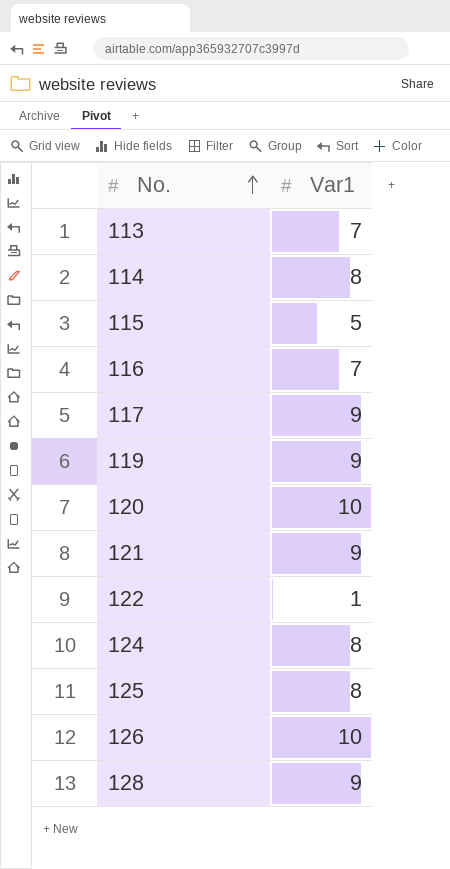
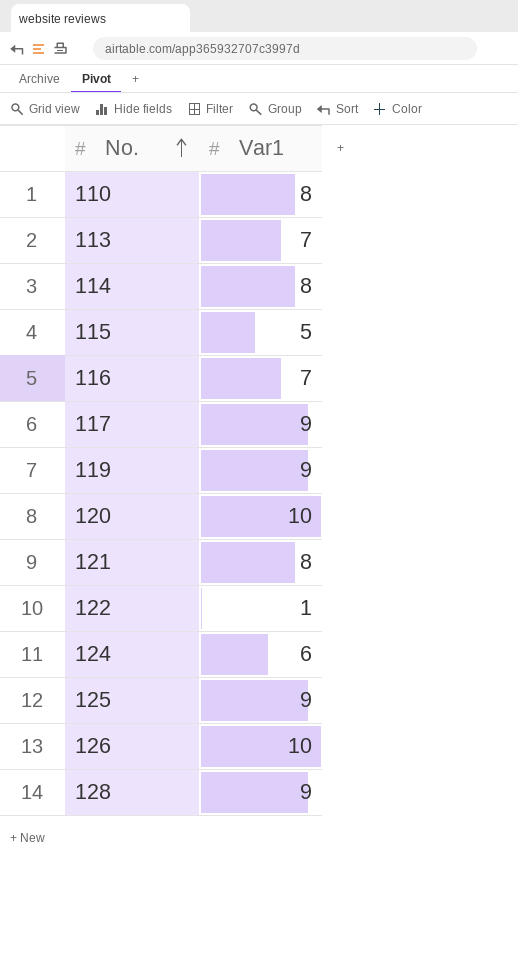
row 110: none -> 8
121 | Var1: 9 -> 8
124 | Var1: 8 -> 6
125 | Var1: 8 -> 9

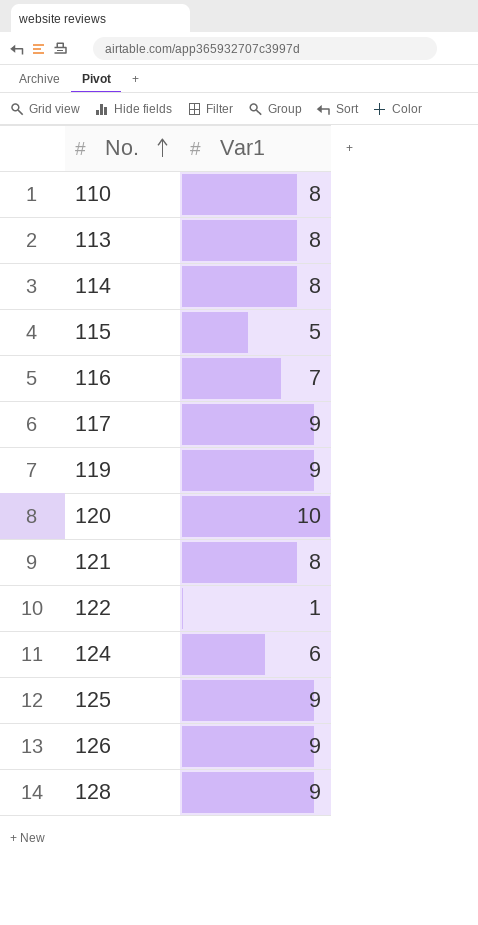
113 | Var1: 7 -> 8
126 | Var1: 10 -> 9

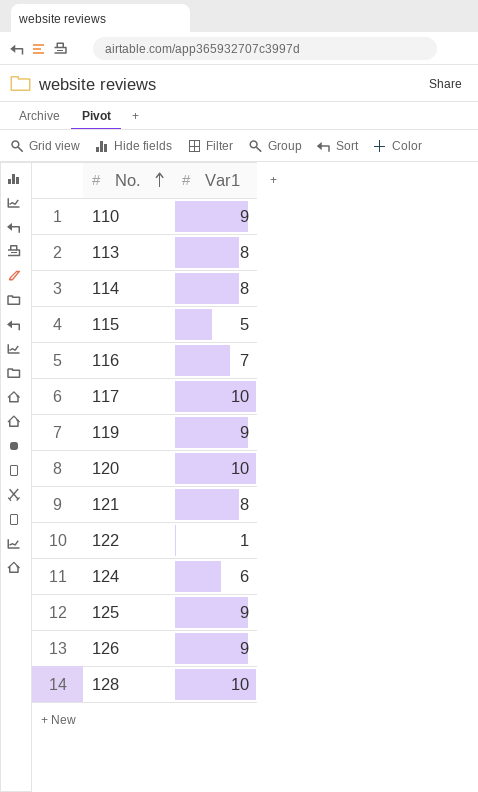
110 | Var1: 8 -> 9
117 | Var1: 9 -> 10
128 | Var1: 9 -> 10

